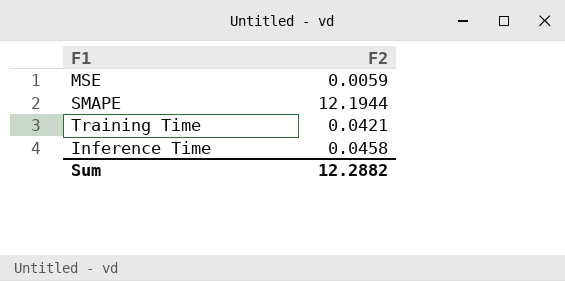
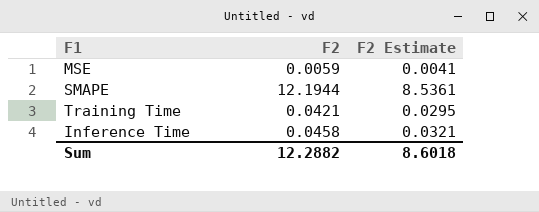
column F2 Estimate | formula: none -> [F2] * 0.7

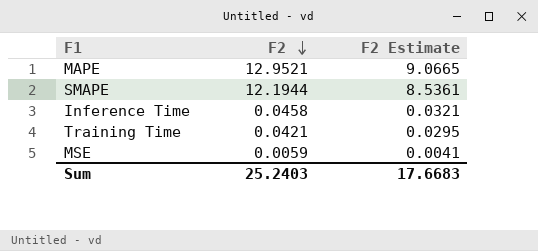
row order: none -> F2 descending
row MAPE: none -> 12.9521 | 9.0665
Sum | F2: 12.2882 -> 25.2403
Sum | F2 Estimate: 8.6018 -> 17.6683

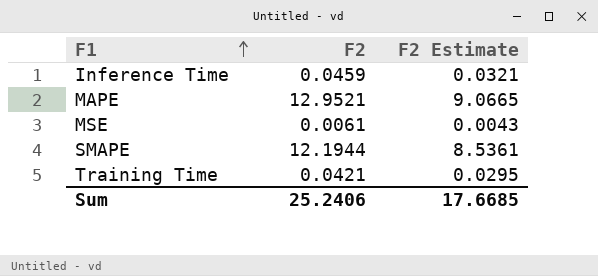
row order: F2 descending -> F1 ascending
Inference Time | F2: 0.0458 -> 0.0459
MSE | F2: 0.0059 -> 0.0061
MSE | F2 Estimate: 0.0041 -> 0.0043
Sum | F2: 25.2403 -> 25.2406
Sum | F2 Estimate: 17.6683 -> 17.6685

